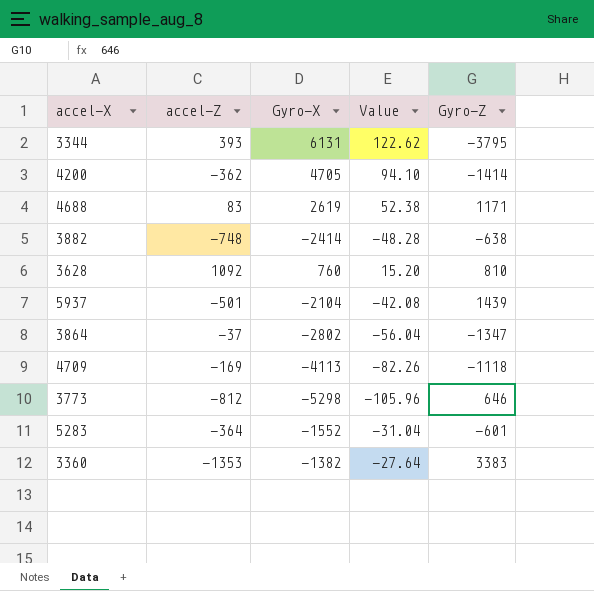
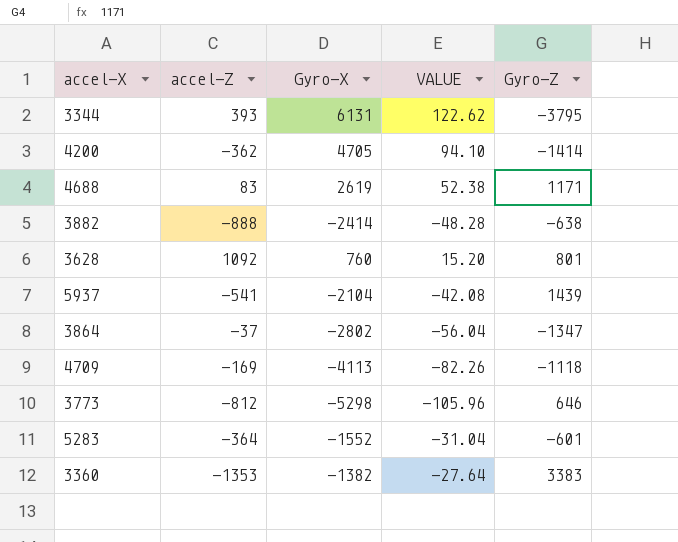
column name: Value -> VALUE
3882 | accel-Z: -748 -> -888
3628 | Gyro-Z: 810 -> 801
5937 | accel-Z: -501 -> -541

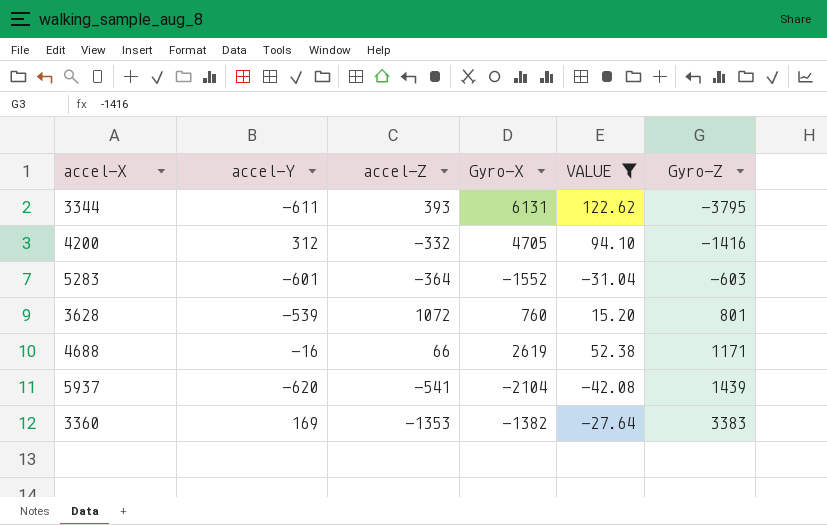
filter: none -> VALUE >= -42.08
row order: none -> Gyro-Z ascending
column accel-Y | position: none -> 2
4200 | accel-Z: -362 -> -332
4200 | Gyro-Z: -1414 -> -1416
5283 | Gyro-Z: -601 -> -603
3628 | accel-Z: 1092 -> 1072
4688 | accel-Z: 83 -> 66

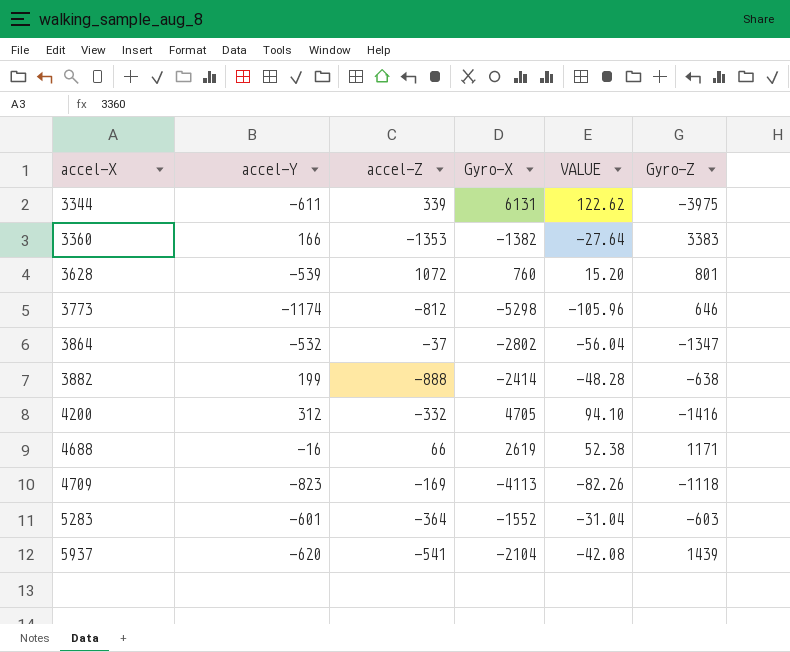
filter: VALUE >= -42.08 -> none
row order: Gyro-Z ascending -> accel-X ascending
3344 | accel-Z: 393 -> 339
3344 | Gyro-Z: -3795 -> -3975
3360 | accel-Y: 169 -> 166

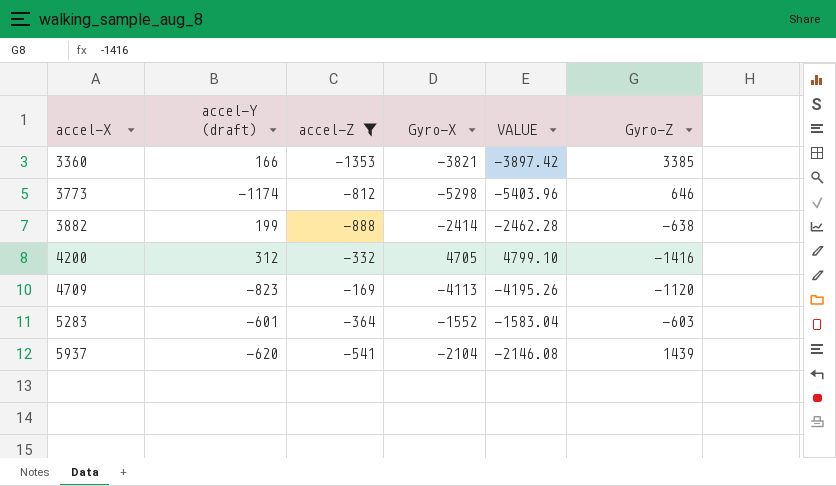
filter: none -> accel-Z <= -169
column name: accel-Y -> accel-Y (draft)
column VALUE | formula: [Gyro-X] * 0.02 -> [Gyro-X] * 1.02
3360 | Gyro-X: -1382 -> -3821
3360 | Gyro-Z: 3383 -> 3385
4709 | Gyro-Z: -1118 -> -1120

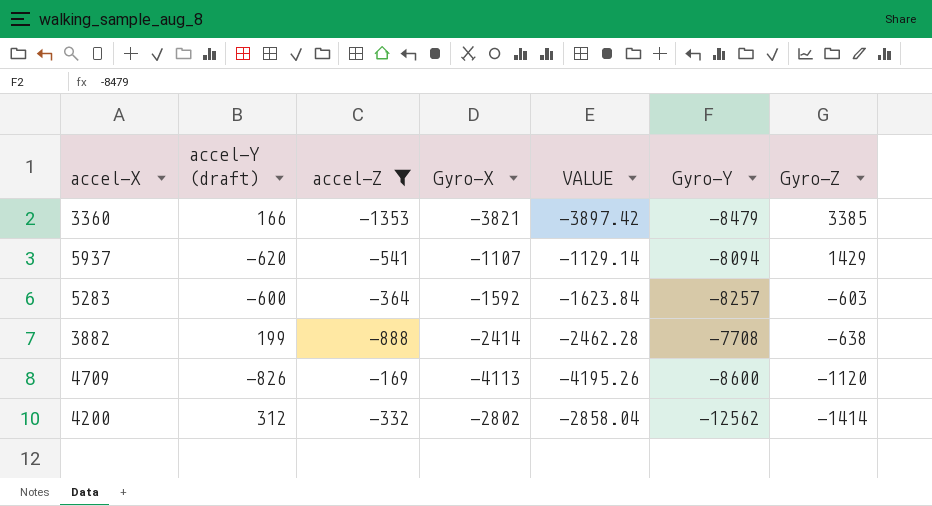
row order: accel-X ascending -> Gyro-Z descending
column Gyro-Y | position: none -> 6
row 3773: -1174 | -812 | -5298 | -5403.96 | 646 -> none
5937 | Gyro-X: -2104 -> -1107
5937 | VALUE: -2146.08 -> -1129.14
5937 | Gyro-Z: 1439 -> 1429
5283 | accel-Y (draft): -601 -> -600
5283 | Gyro-X: -1552 -> -1592
5283 | VALUE: -1583.04 -> -1623.84
4709 | accel-Y (draft): -823 -> -826
4200 | Gyro-X: 4705 -> -2802
4200 | VALUE: 4799.10 -> -2858.04
4200 | Gyro-Z: -1416 -> -1414

